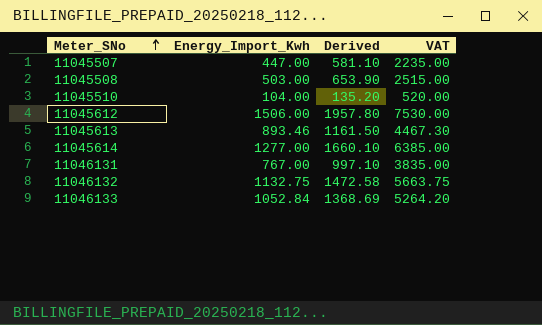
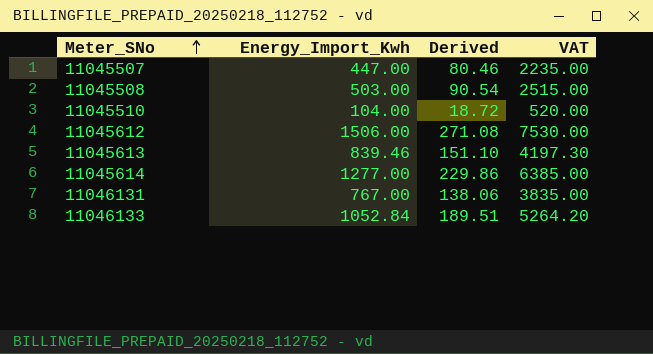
column Derived | formula: [Energy_Import_Kwh] * 1.3 -> [Energy_Import_Kwh] * 0.18
row 11046132: 1132.75 | 1472.58 | 5663.75 -> none
11045613 | Energy_Import_Kwh: 893.46 -> 839.46
11045613 | VAT: 4467.30 -> 4197.30

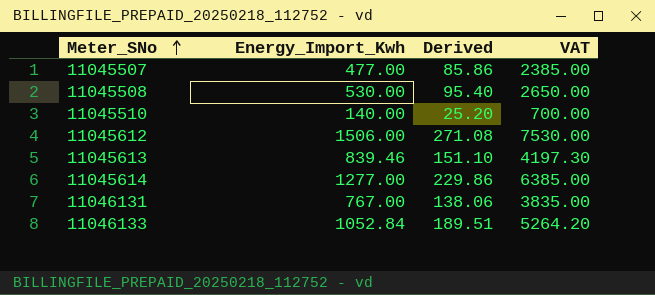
11045507 | Energy_Import_Kwh: 447.00 -> 477.00
11045507 | Derived: 80.46 -> 85.86
11045507 | VAT: 2235.00 -> 2385.00
11045508 | Energy_Import_Kwh: 503.00 -> 530.00
11045508 | Derived: 90.54 -> 95.40
11045508 | VAT: 2515.00 -> 2650.00
11045510 | Energy_Import_Kwh: 104.00 -> 140.00
11045510 | Derived: 18.72 -> 25.20
11045510 | VAT: 520.00 -> 700.00

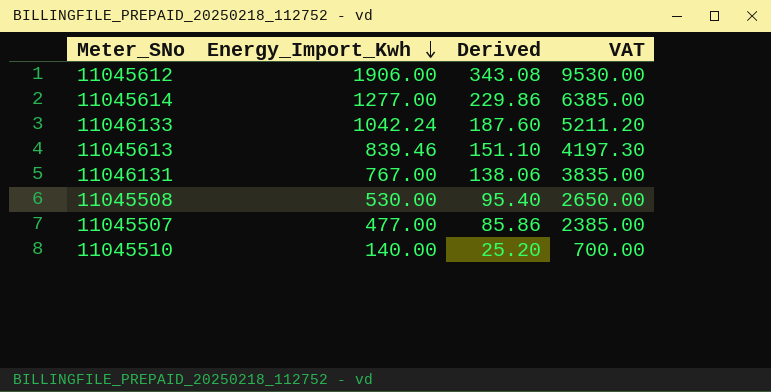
row order: Meter_SNo ascending -> Energy_Import_Kwh descending
11045612 | Energy_Import_Kwh: 1506.00 -> 1906.00
11045612 | Derived: 271.08 -> 343.08
11045612 | VAT: 7530.00 -> 9530.00
11046133 | Energy_Import_Kwh: 1052.84 -> 1042.24
11046133 | Derived: 189.51 -> 187.60
11046133 | VAT: 5264.20 -> 5211.20

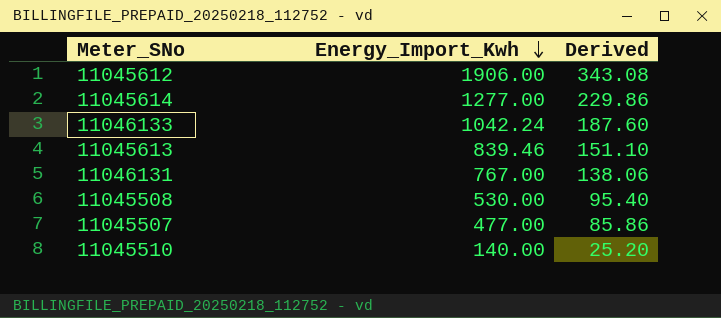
column VAT | formula: [Energy_Import_Kwh] * 5 -> none

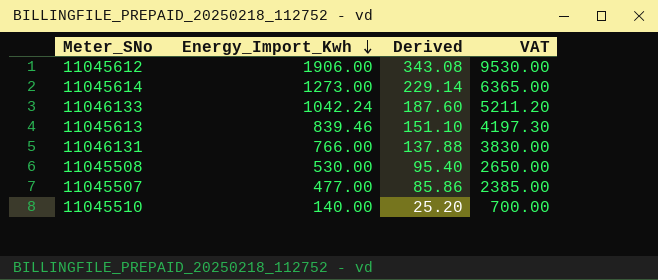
column VAT | formula: none -> [Energy_Import_Kwh] * 5
11045614 | Energy_Import_Kwh: 1277.00 -> 1273.00
11045614 | Derived: 229.86 -> 229.14
11046131 | Energy_Import_Kwh: 767.00 -> 766.00
11046131 | Derived: 138.06 -> 137.88

